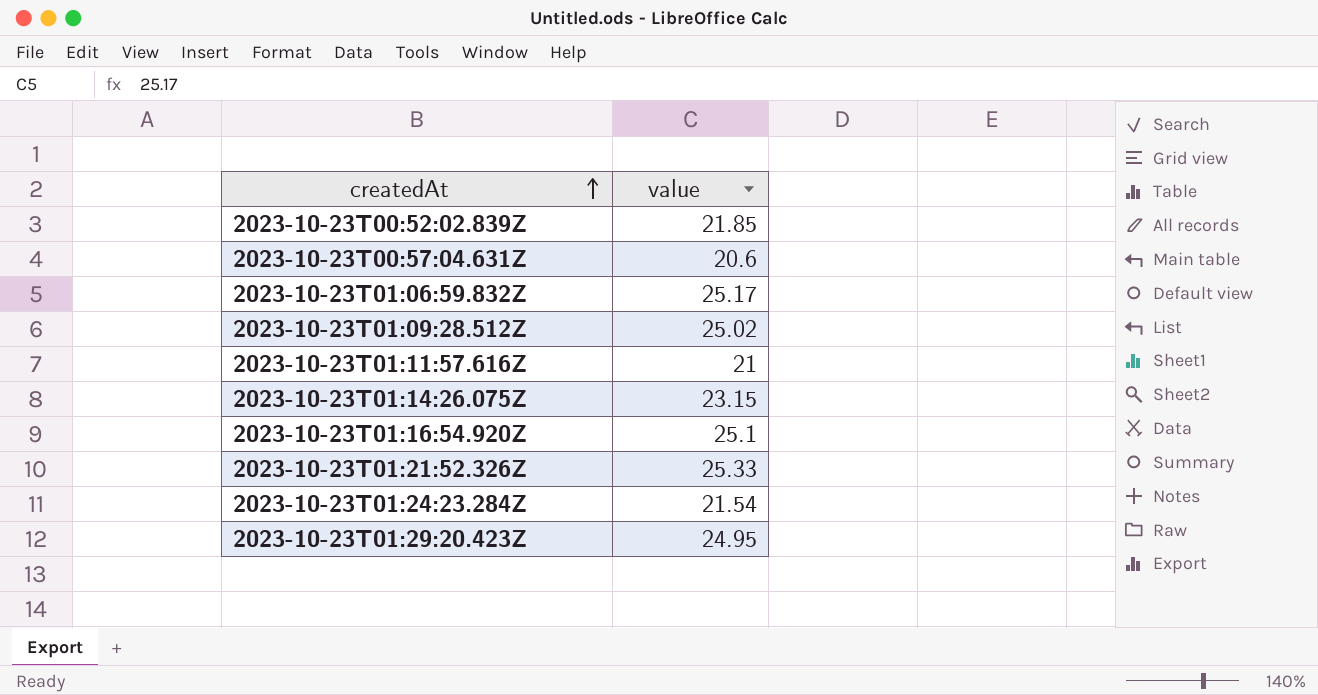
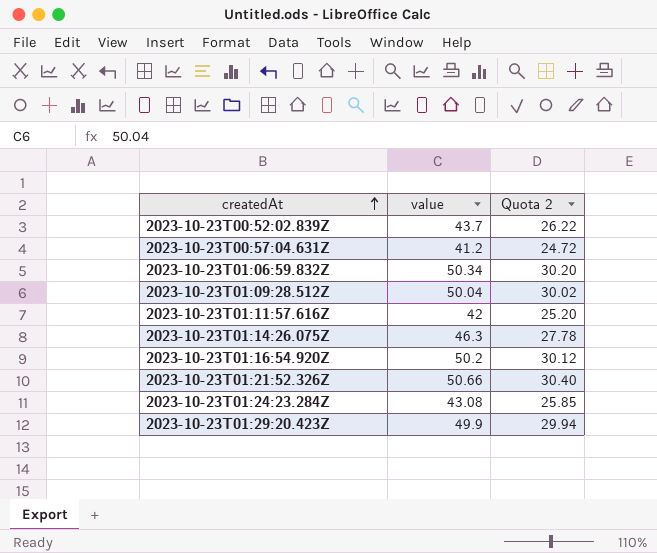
column Quota 2 | formula: none -> [value] * 0.6
2023-10-23T00:52:02.839Z | value: 21.85 -> 43.7
2023-10-23T00:57:04.631Z | value: 20.6 -> 41.2
2023-10-23T01:06:59.832Z | value: 25.17 -> 50.34
2023-10-23T01:09:28.512Z | value: 25.02 -> 50.04
2023-10-23T01:11:57.616Z | value: 21 -> 42
2023-10-23T01:14:26.075Z | value: 23.15 -> 46.3
2023-10-23T01:16:54.920Z | value: 25.1 -> 50.2
2023-10-23T01:21:52.326Z | value: 25.33 -> 50.66
2023-10-23T01:24:23.284Z | value: 21.54 -> 43.08
2023-10-23T01:29:20.423Z | value: 24.95 -> 49.9

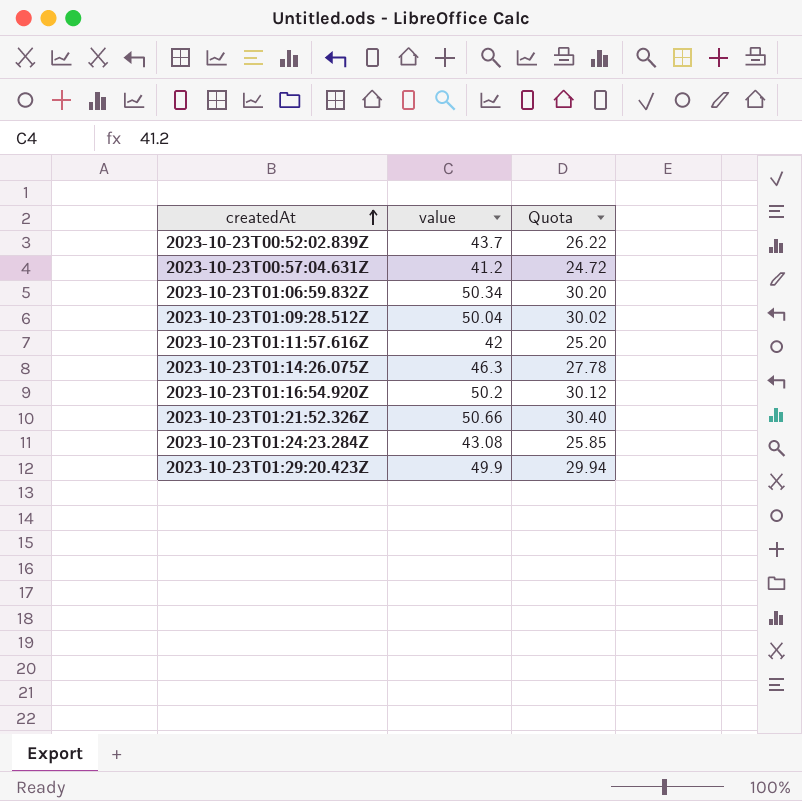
column name: Quota 2 -> Quota

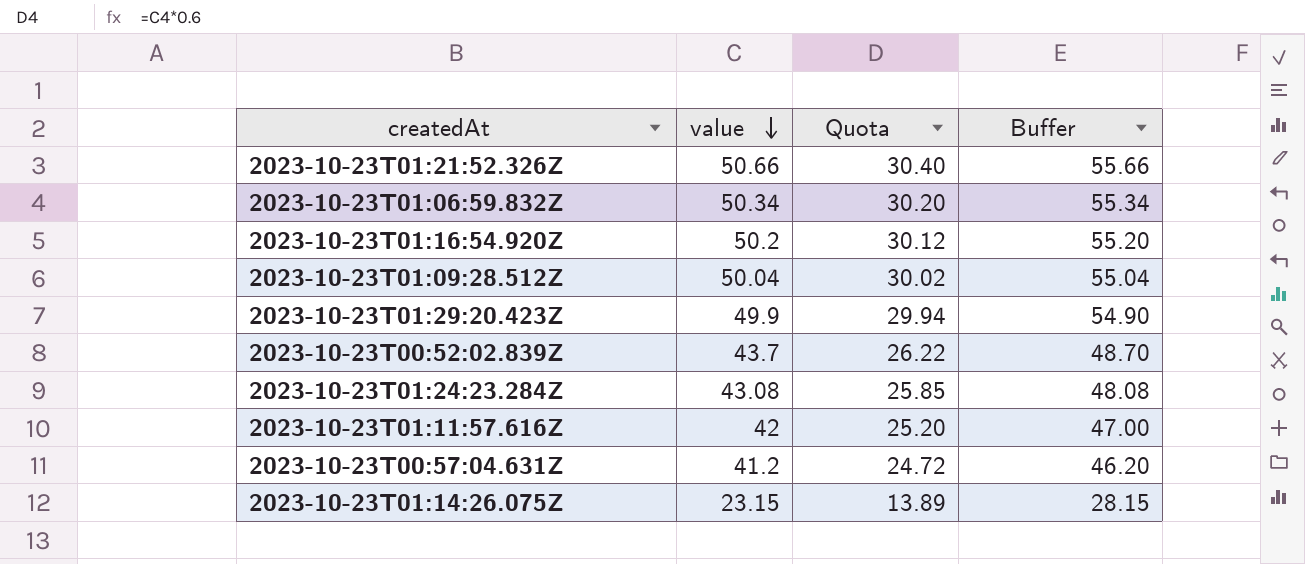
row order: createdAt ascending -> value descending
column Buffer | formula: none -> [value] + 5
2023-10-23T01:14:26.075Z | value: 46.3 -> 23.15
2023-10-23T01:14:26.075Z | Quota: 27.78 -> 13.89

